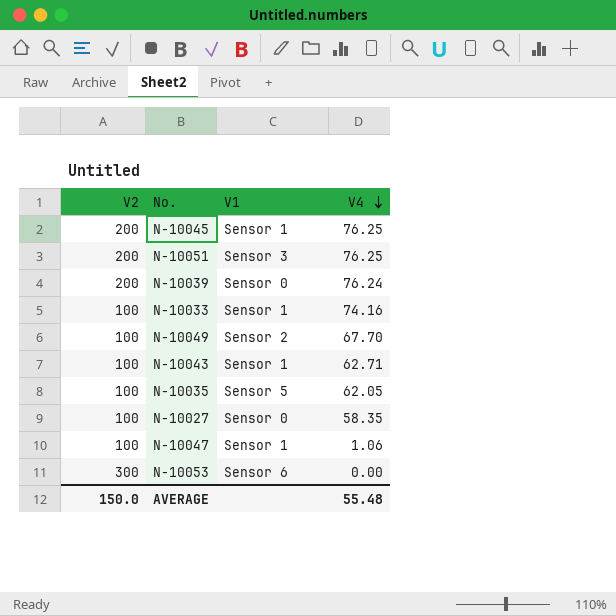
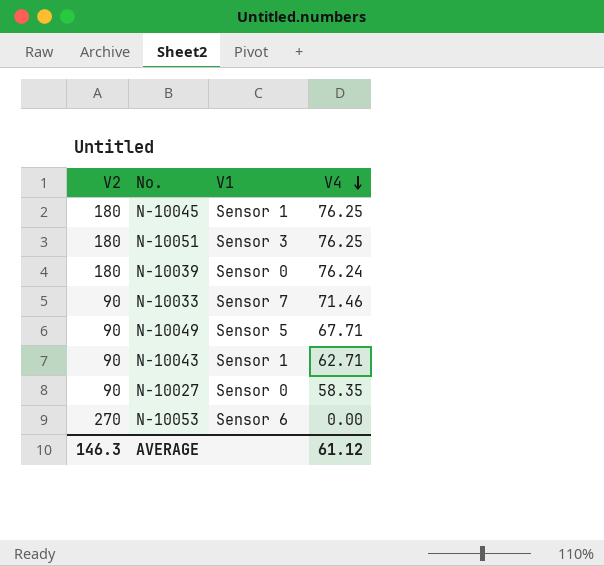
row N-10035: 100 | Sensor 5 | 62.05 -> none
row N-10047: 100 | Sensor 1 | 1.06 -> none
N-10045 | V2: 200 -> 180
N-10051 | V2: 200 -> 180
N-10039 | V2: 200 -> 180
N-10033 | V2: 100 -> 90
N-10033 | V1: Sensor 1 -> Sensor 7
N-10033 | V4: 74.16 -> 71.46
N-10049 | V2: 100 -> 90
N-10049 | V1: Sensor 2 -> Sensor 5
N-10049 | V4: 67.70 -> 67.71
N-10043 | V2: 100 -> 90
N-10027 | V2: 100 -> 90
N-10053 | V2: 300 -> 270
AVERAGE | V2: 150.0 -> 146.3
AVERAGE | V4: 55.48 -> 61.12

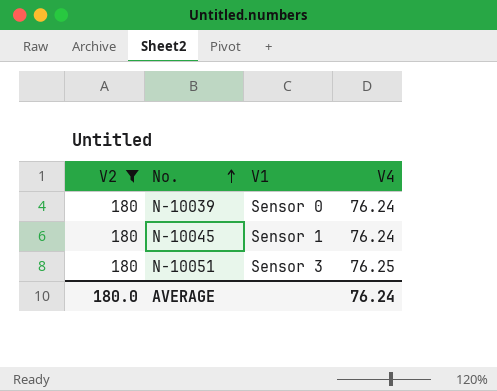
filter: none -> V2 = 180
row order: V4 descending -> No. ascending
N-10045 | V4: 76.25 -> 76.24
AVERAGE | V2: 146.3 -> 180.0
AVERAGE | V4: 61.12 -> 76.24

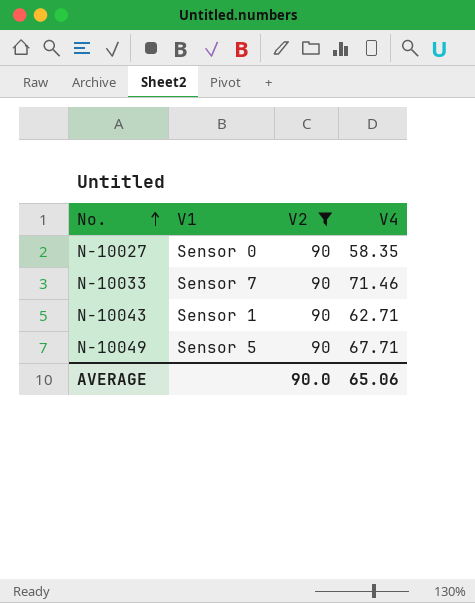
filter: V2 = 180 -> V2 = 90
column V2 | position: 1 -> 3
AVERAGE | V2: 180.0 -> 90.0
AVERAGE | V4: 76.24 -> 65.06

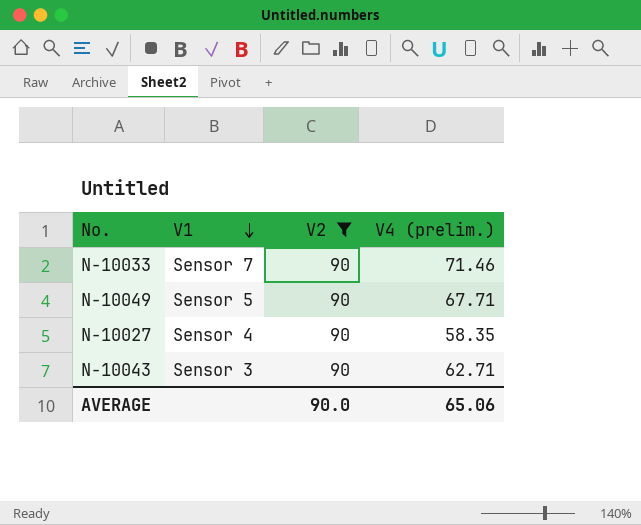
row order: No. ascending -> V1 descending
column name: V4 -> V4 (prelim.)
N-10027 | V1: Sensor 0 -> Sensor 4
N-10043 | V1: Sensor 1 -> Sensor 3

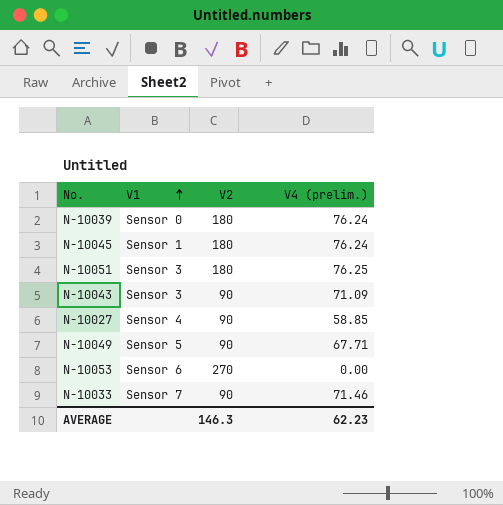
filter: V2 = 90 -> none
row order: V1 descending -> V1 ascending
N-10043 | V4 (prelim.): 62.71 -> 71.09
N-10027 | V4 (prelim.): 58.35 -> 58.85
AVERAGE | V2: 90.0 -> 146.3
AVERAGE | V4 (prelim.): 65.06 -> 62.23

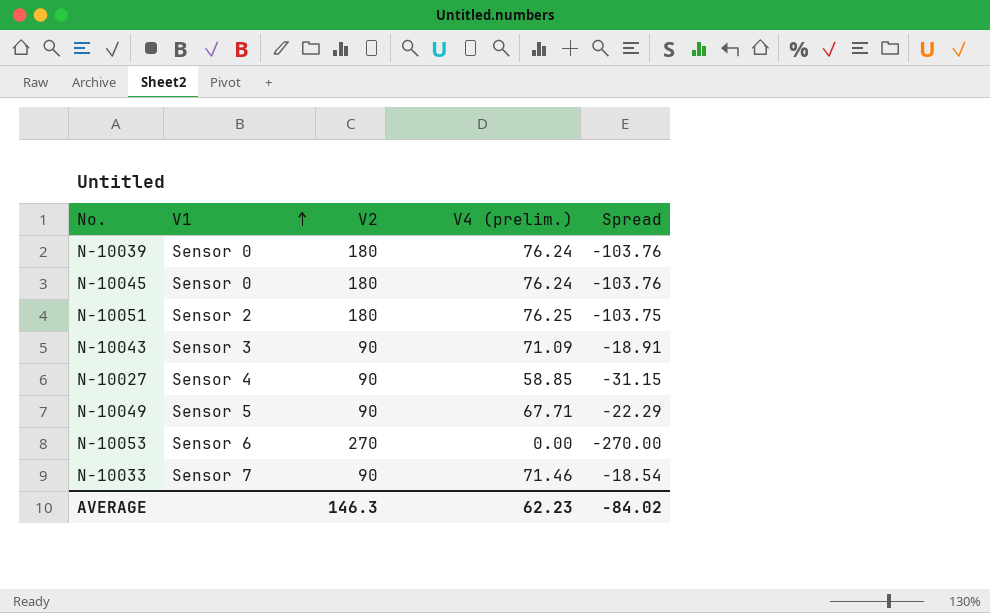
column Spread | formula: none -> [V4 (prelim.)] - [V2]
N-10045 | V1: Sensor 1 -> Sensor 0
N-10051 | V1: Sensor 3 -> Sensor 2

